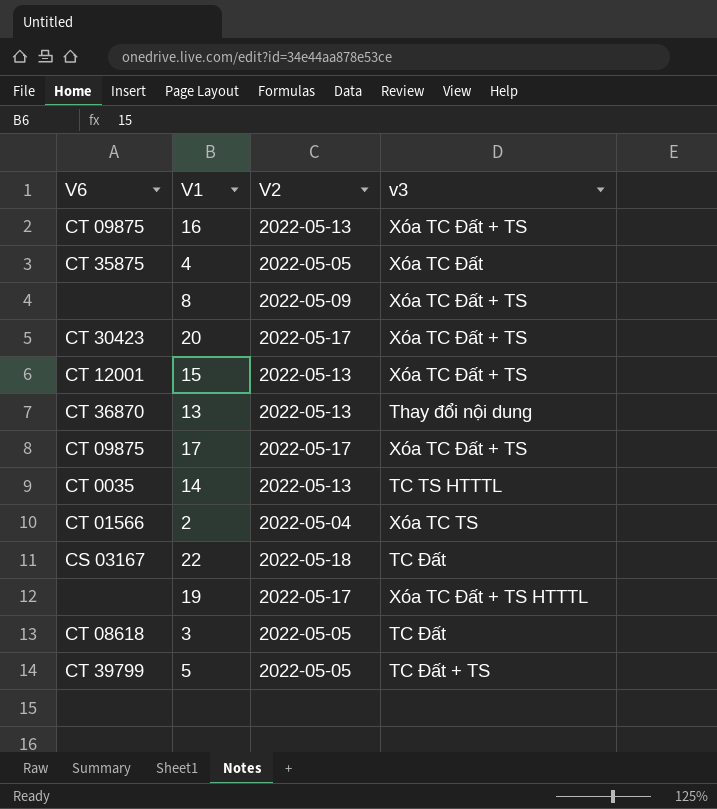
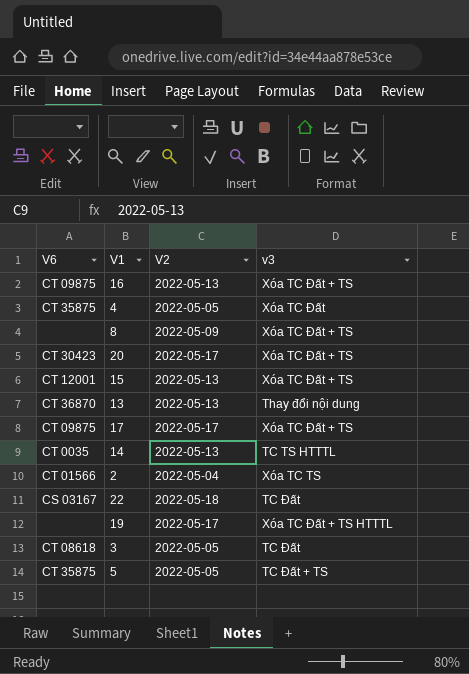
5 | V6: CT 39799 -> CT 35875

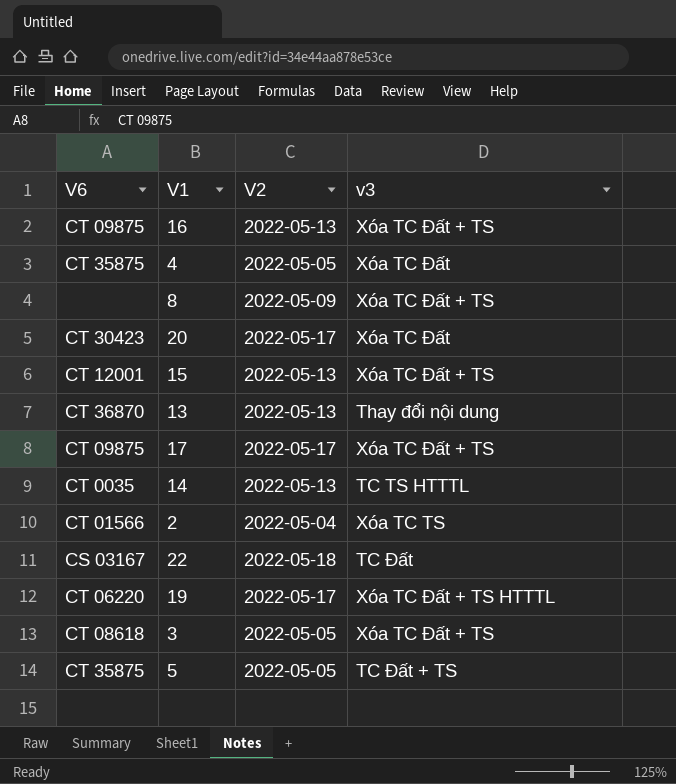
20 | v3: Xóa TC Đất + TS -> Xóa TC Đất
19 | V6: none -> CT 06220
3 | v3: TC Đất -> Xóa TC Đất + TS

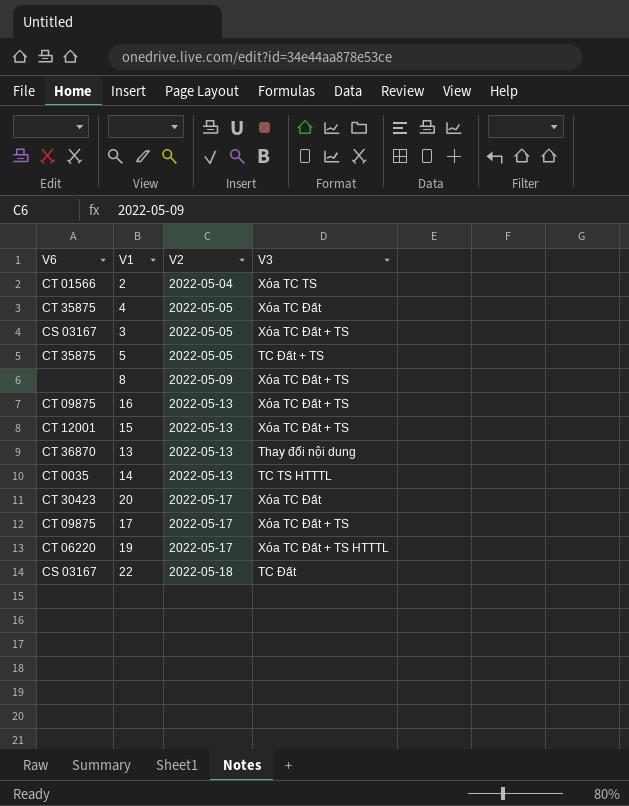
row order: none -> V2 ascending
column name: v3 -> V3
3 | V6: CT 08618 -> CS 03167

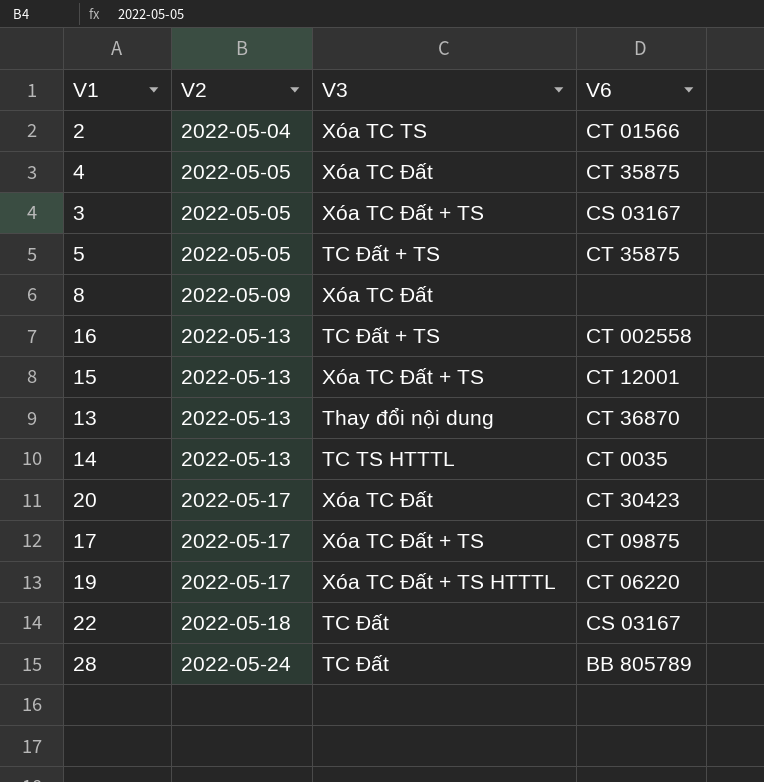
column V6 | position: 1 -> 4
8 | V3: Xóa TC Đất + TS -> Xóa TC Đất
16 | V3: Xóa TC Đất + TS -> TC Đất + TS
16 | V6: CT 09875 -> CT 002558
row 28: none -> 2022-05-24 | TC Đất | BB 805789

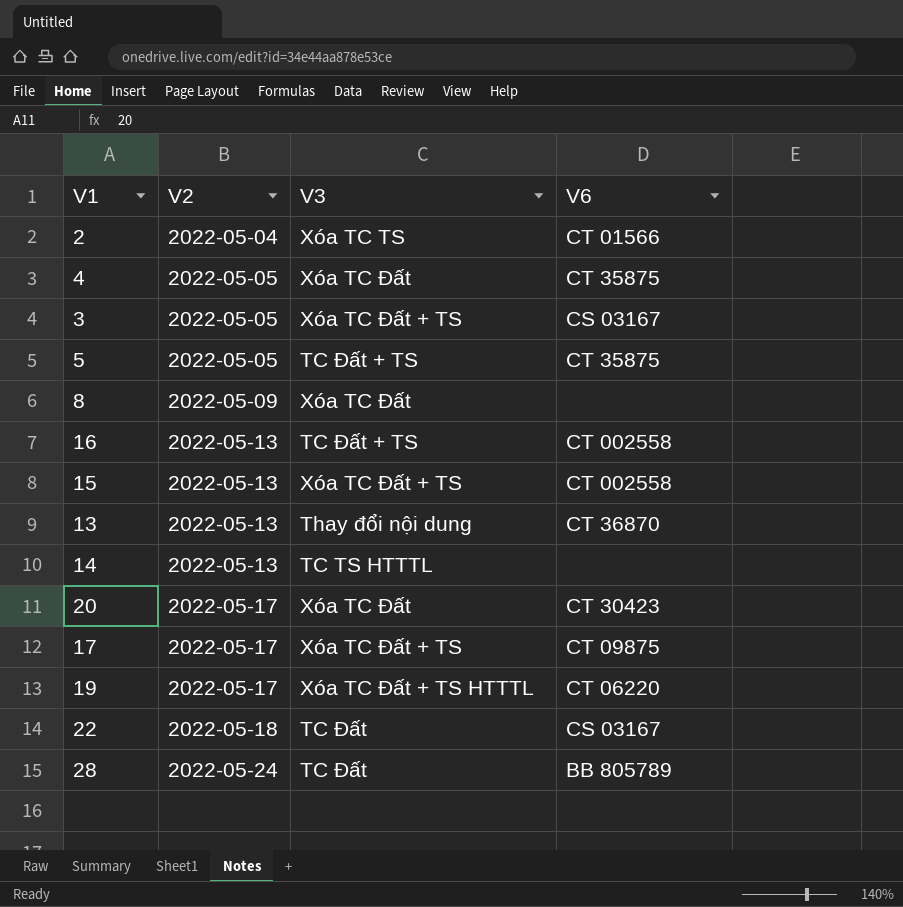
15 | V6: CT 12001 -> CT 002558
14 | V6: CT 0035 -> none

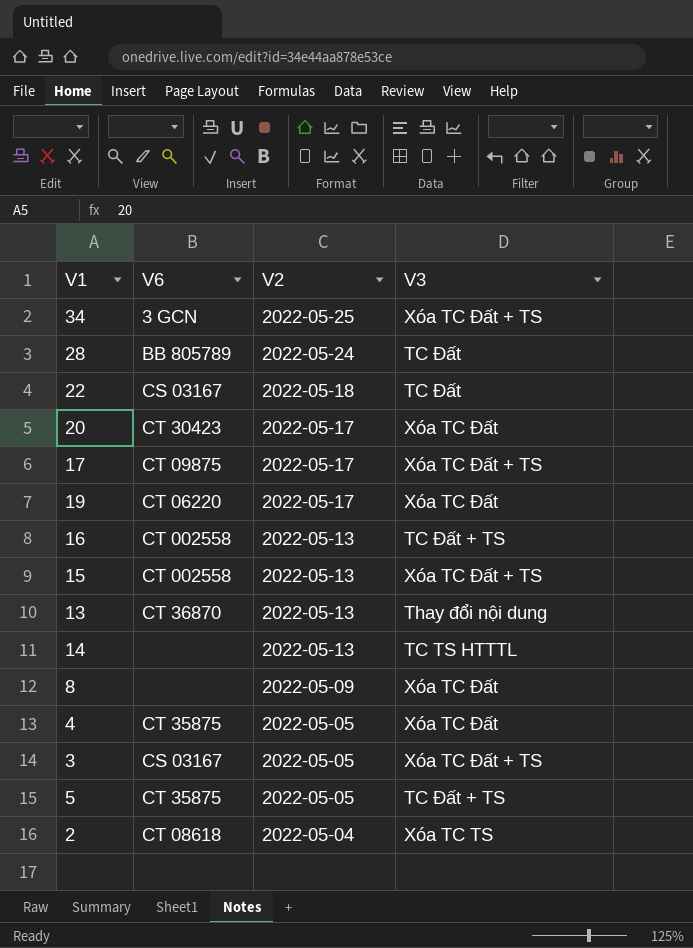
row order: V2 ascending -> V2 descending
column V6 | position: 4 -> 2
row 34: none -> 3 GCN | 2022-05-25 | Xóa TC Đất + TS
19 | V3: Xóa TC Đất + TS HTTTL -> Xóa TC Đất
2 | V6: CT 01566 -> CT 08618

